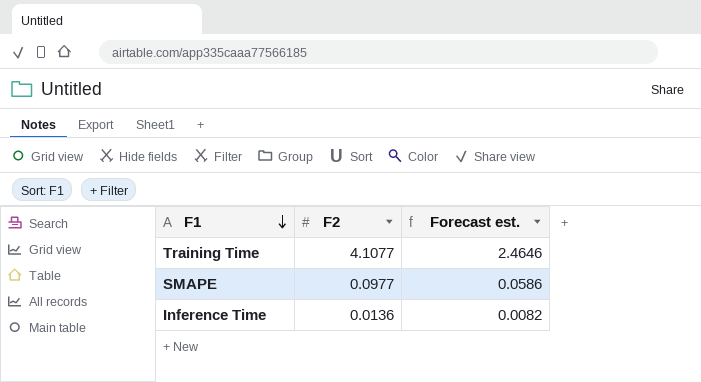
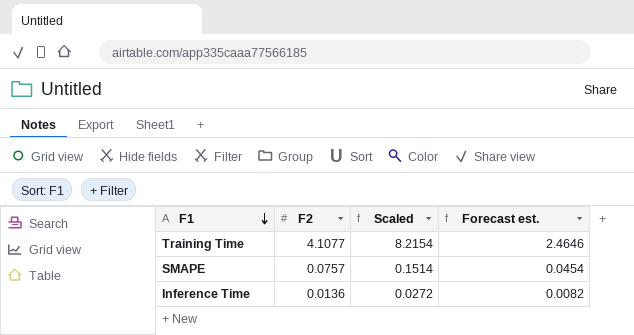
column Scaled | formula: none -> [F2] * 2
SMAPE | F2: 0.0977 -> 0.0757
SMAPE | Forecast est.: 0.0586 -> 0.0454

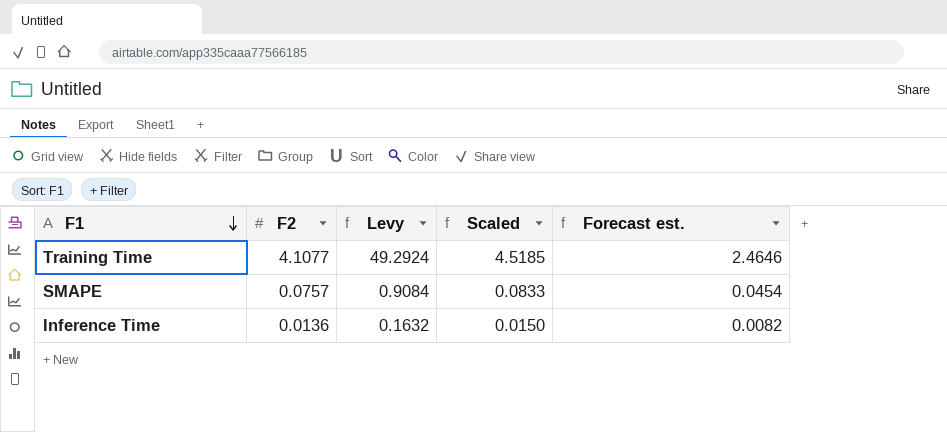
column Levy | formula: none -> [F2] * 12
column Scaled | formula: [F2] * 2 -> [F2] * 1.1

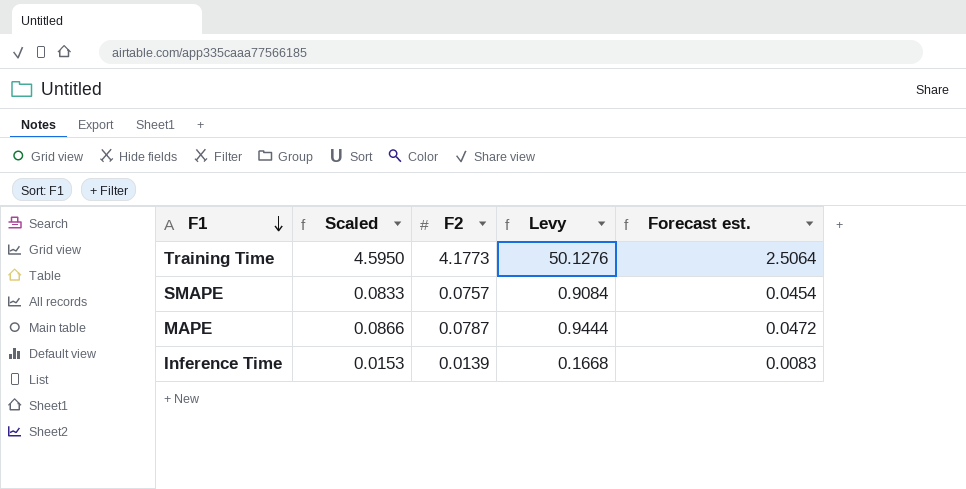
column Scaled | position: 4 -> 2
Training Time | Scaled: 4.5185 -> 4.5950
Training Time | F2: 4.1077 -> 4.1773
Training Time | Levy: 49.2924 -> 50.1276
Training Time | Forecast est.: 2.4646 -> 2.5064
row MAPE: none -> 0.0866 | 0.0787 | 0.9444 | 0.0472
Inference Time | Scaled: 0.0150 -> 0.0153
Inference Time | F2: 0.0136 -> 0.0139
Inference Time | Levy: 0.1632 -> 0.1668
Inference Time | Forecast est.: 0.0082 -> 0.0083

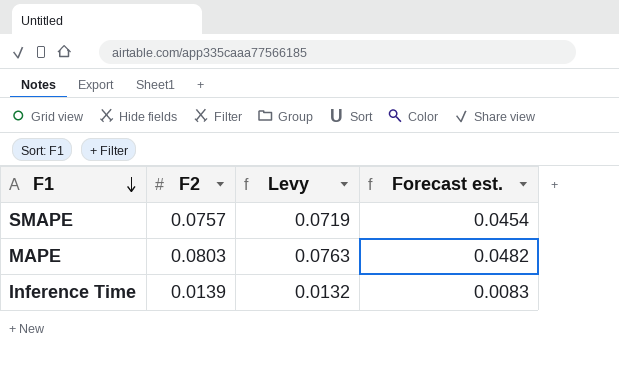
column Scaled | formula: [F2] * 1.1 -> none
column Levy | formula: [F2] * 12 -> [F2] * 0.95
row Training Time: 4.5950 | 4.1773 | 50.1276 | 2.5064 -> none
MAPE | F2: 0.0787 -> 0.0803
MAPE | Forecast est.: 0.0472 -> 0.0482

